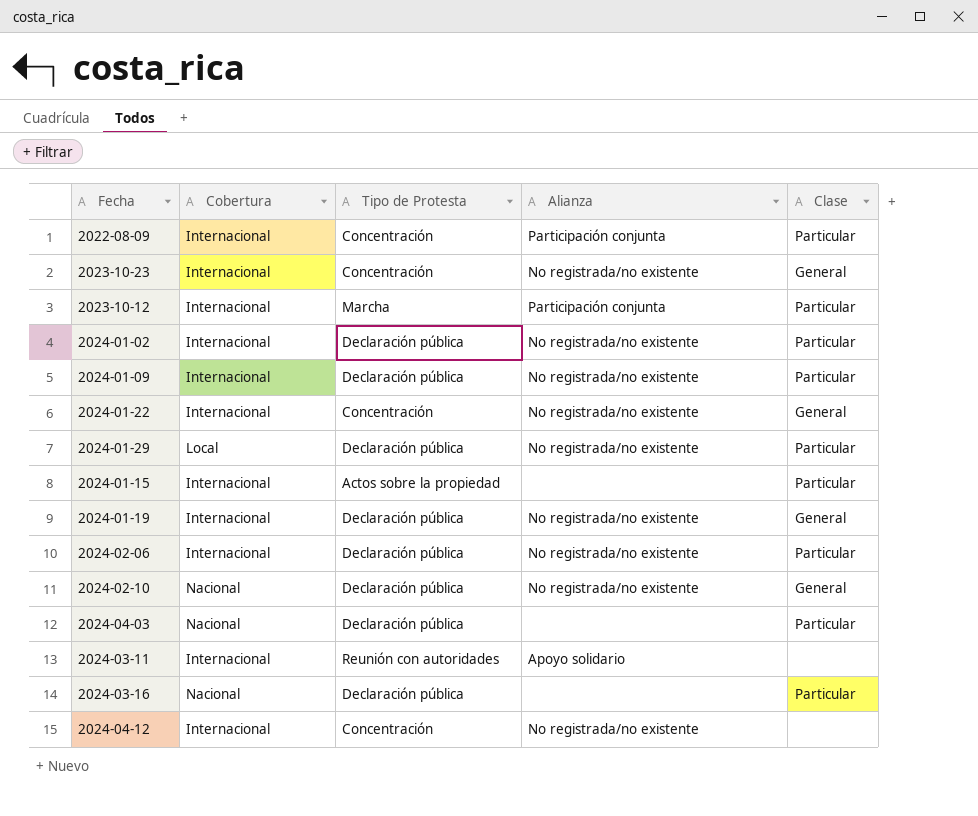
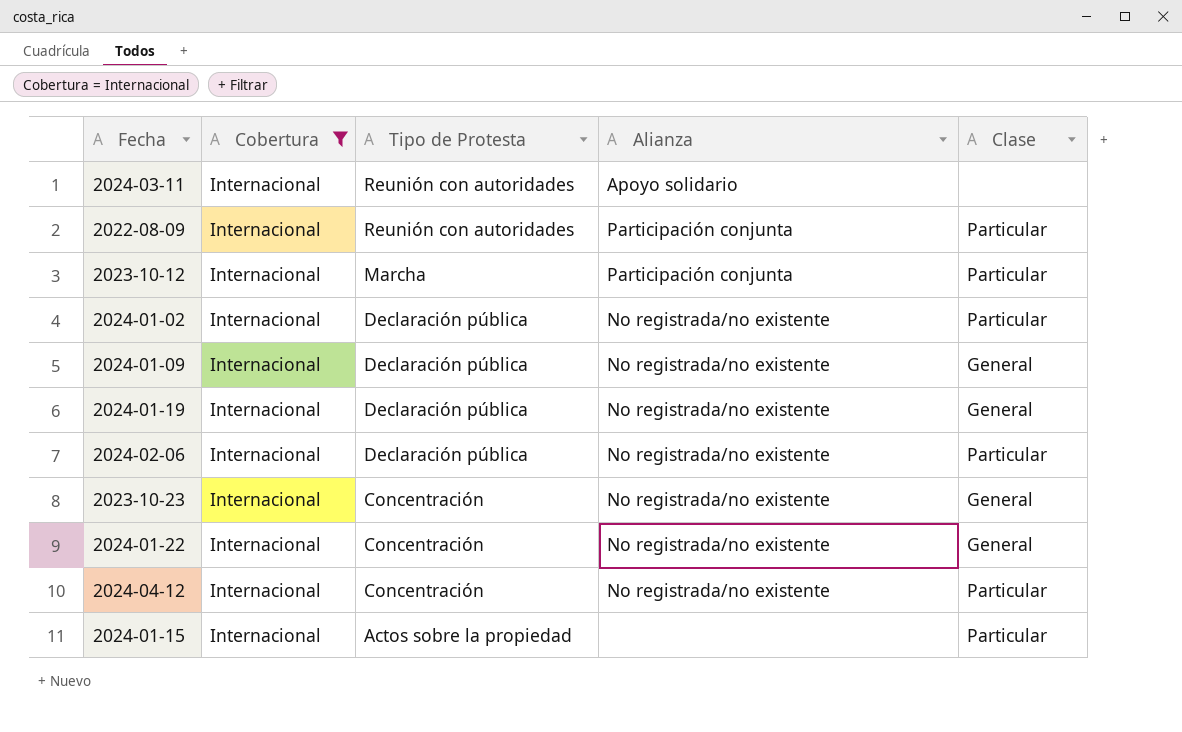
filter: none -> Cobertura = Internacional
row order: none -> Tipo de Protesta descending
2022-08-09 | Tipo de Protesta: Concentración -> Reunión con autoridades
2024-01-09 | Clase: Particular -> General
2024-04-12 | Clase: none -> Particular

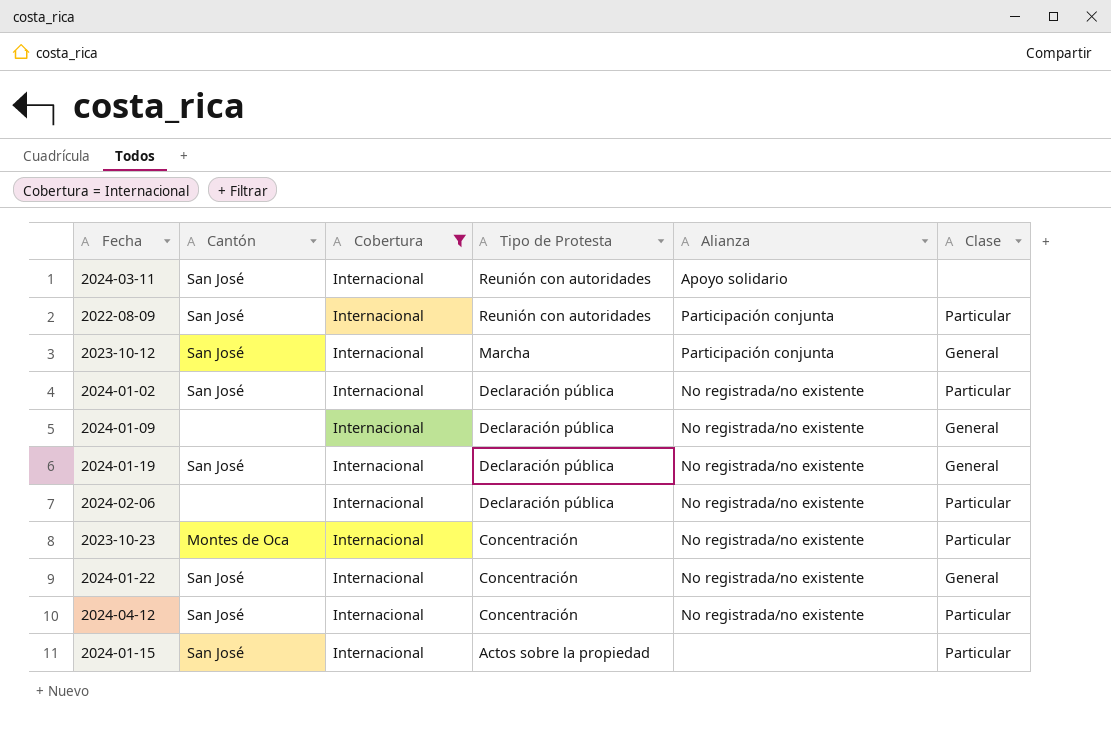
column Cantón | position: none -> 2
2023-10-12 | Clase: Particular -> General
2023-10-23 | Clase: General -> Particular

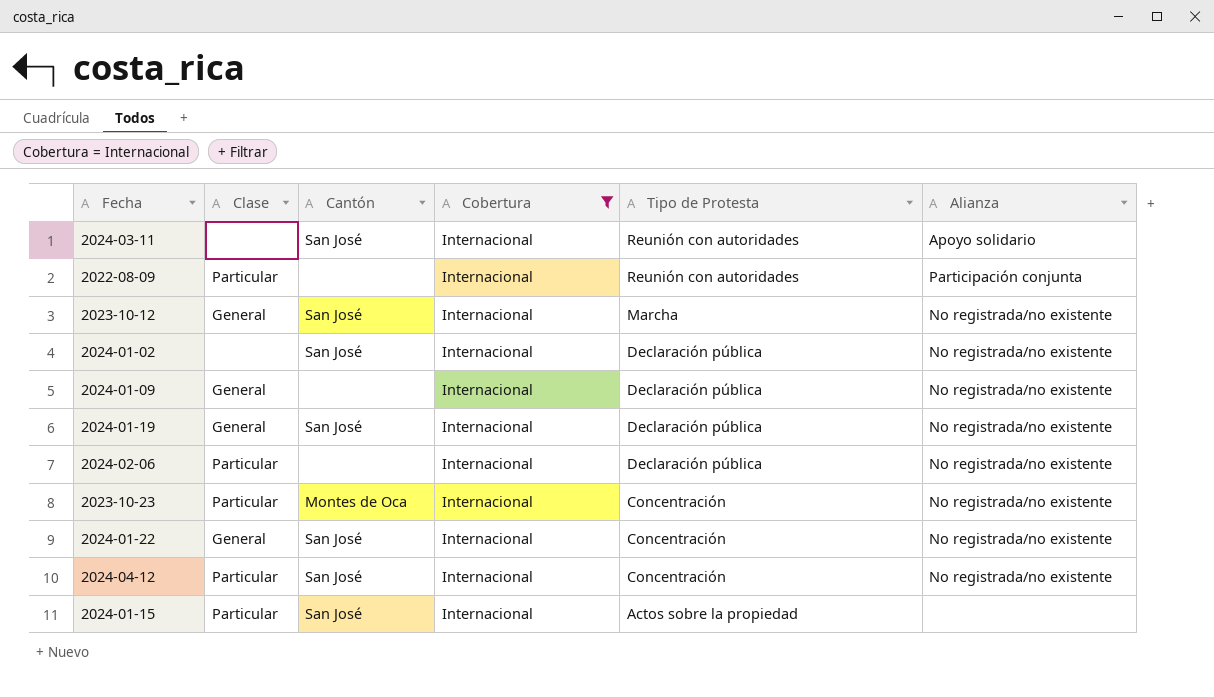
column Clase | position: 6 -> 2
2022-08-09 | Cantón: San José -> none
2023-10-12 | Alianza: Participación conjunta -> No registrada/no existente
2024-01-02 | Clase: Particular -> none

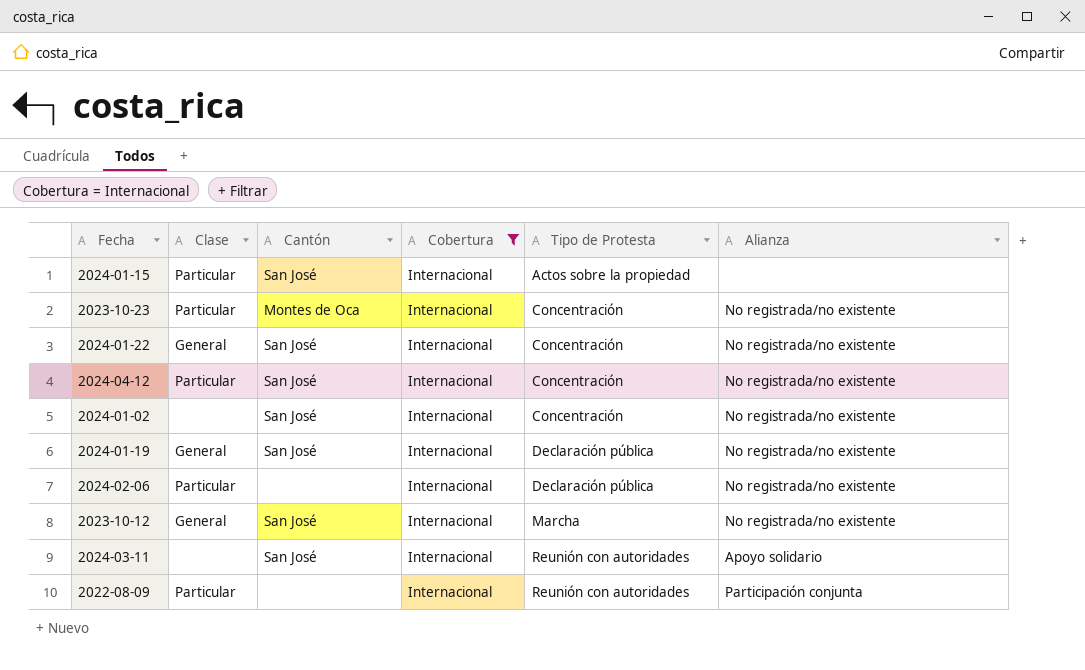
row order: Tipo de Protesta descending -> Tipo de Protesta ascending
row 2024-01-09: General | none | Internacional | Declaración pública | No registrada/no existente -> none
2024-01-02 | Tipo de Protesta: Declaración pública -> Concentración

